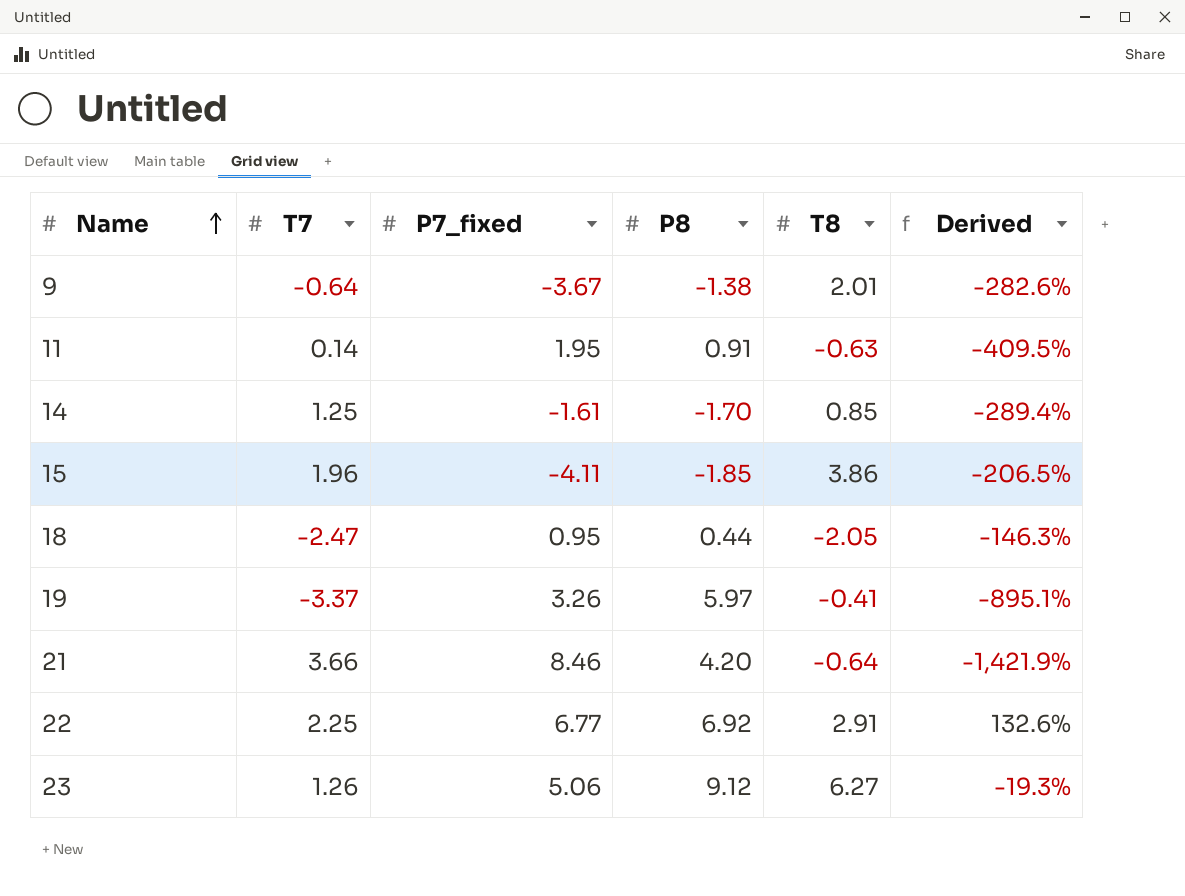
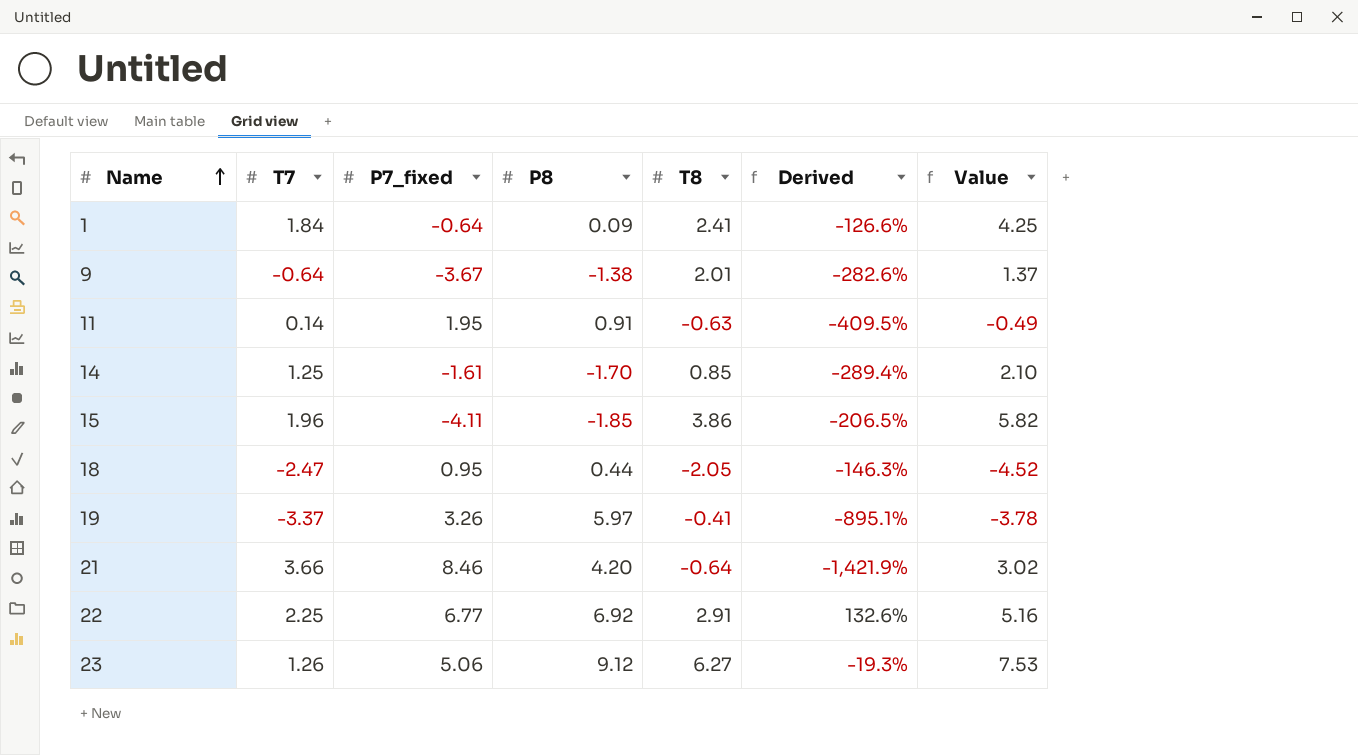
column Value | formula: none -> [T7] + [T8]
row 1: none -> 1.84 | -0.64 | 0.09 | 2.41 | -126.6% | 4.25

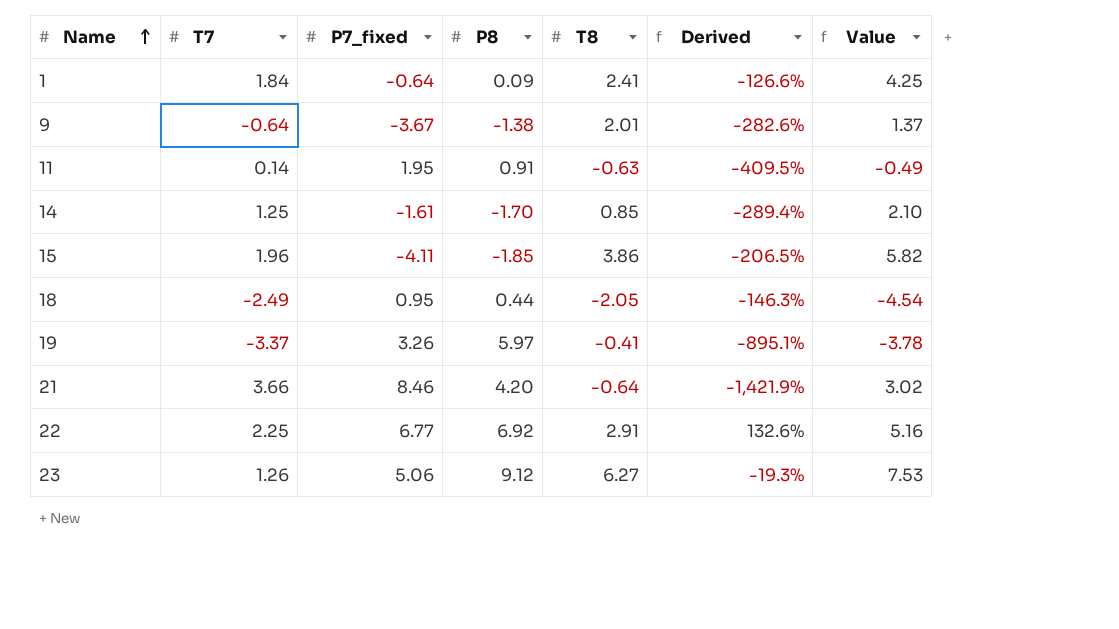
18 | T7: -2.47 -> -2.49
18 | Value: -4.52 -> -4.54

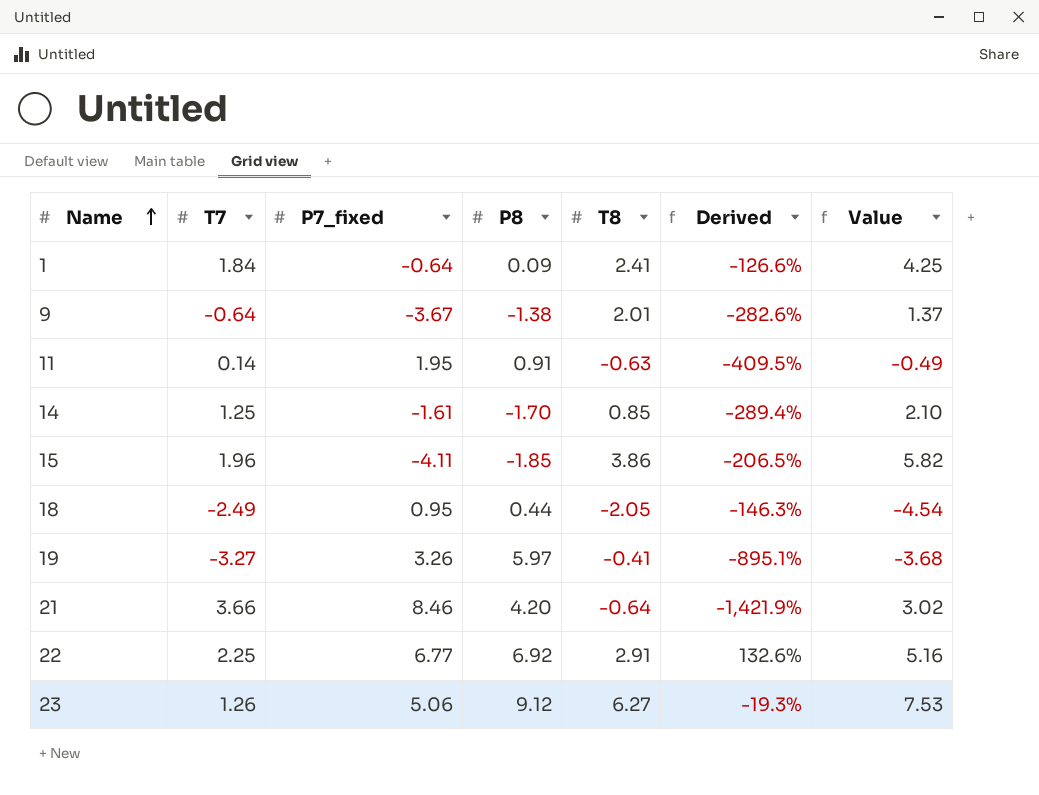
19 | T7: -3.37 -> -3.27
19 | Value: -3.78 -> -3.68

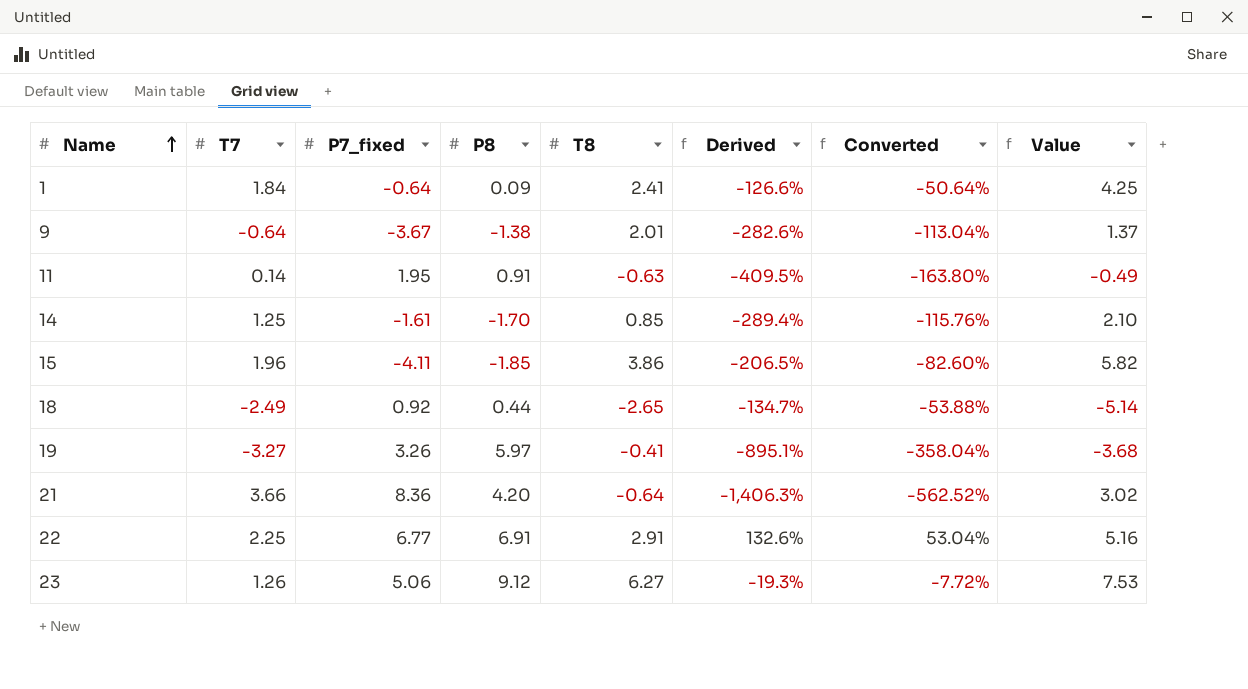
column Converted | formula: none -> [Derived] * 0.4
18 | P7_fixed: 0.95 -> 0.92
18 | T8: -2.05 -> -2.65
18 | Derived: -146.3% -> -134.7%
18 | Value: -4.54 -> -5.14
21 | P7_fixed: 8.46 -> 8.36
21 | Derived: -1,421.9% -> -1,406.3%
22 | P8: 6.92 -> 6.91

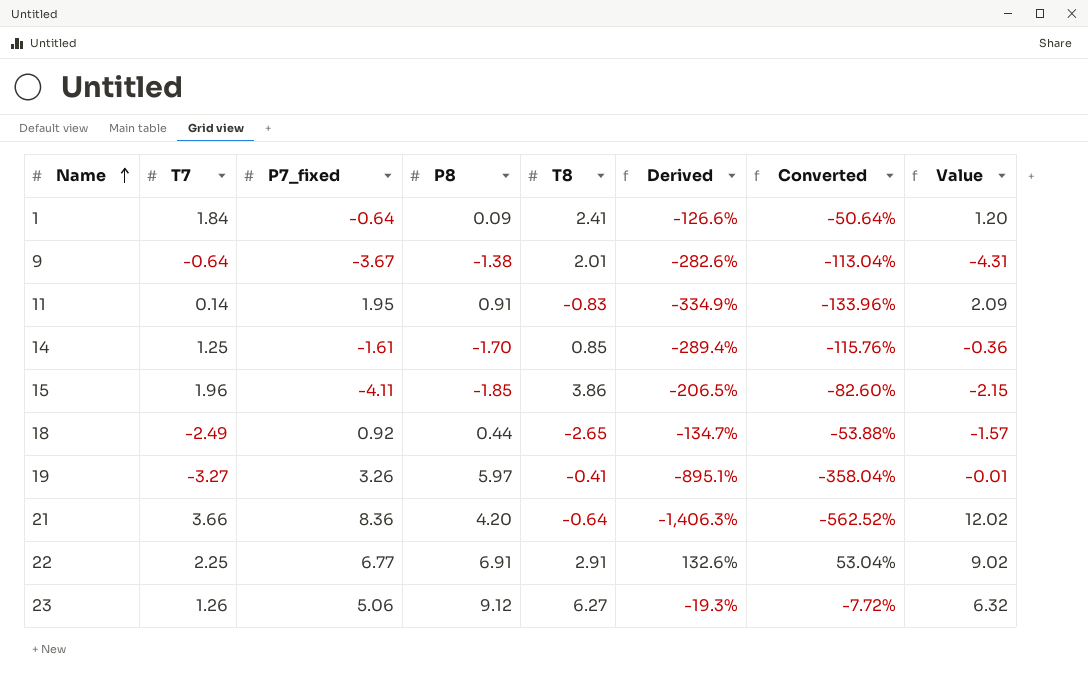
column Value | formula: [T7] + [T8] -> [T7] + [P7_fixed]
11 | T8: -0.63 -> -0.83
11 | Derived: -409.5% -> -334.9%
11 | Converted: -163.80% -> -133.96%

